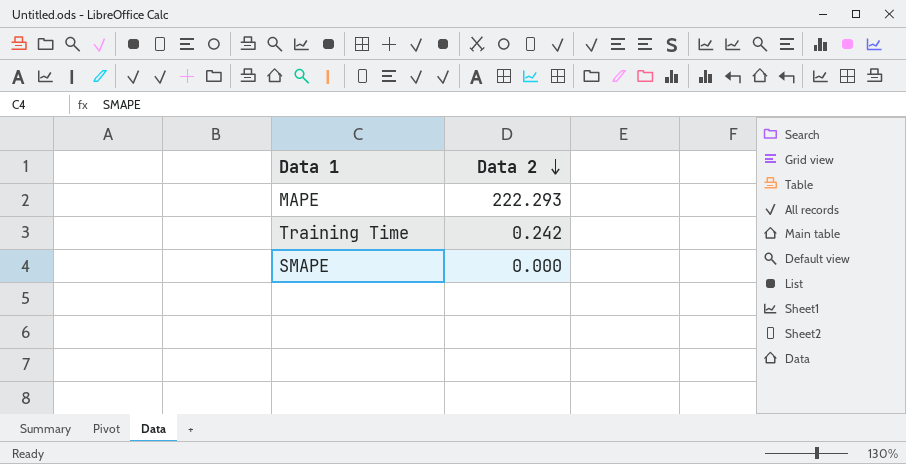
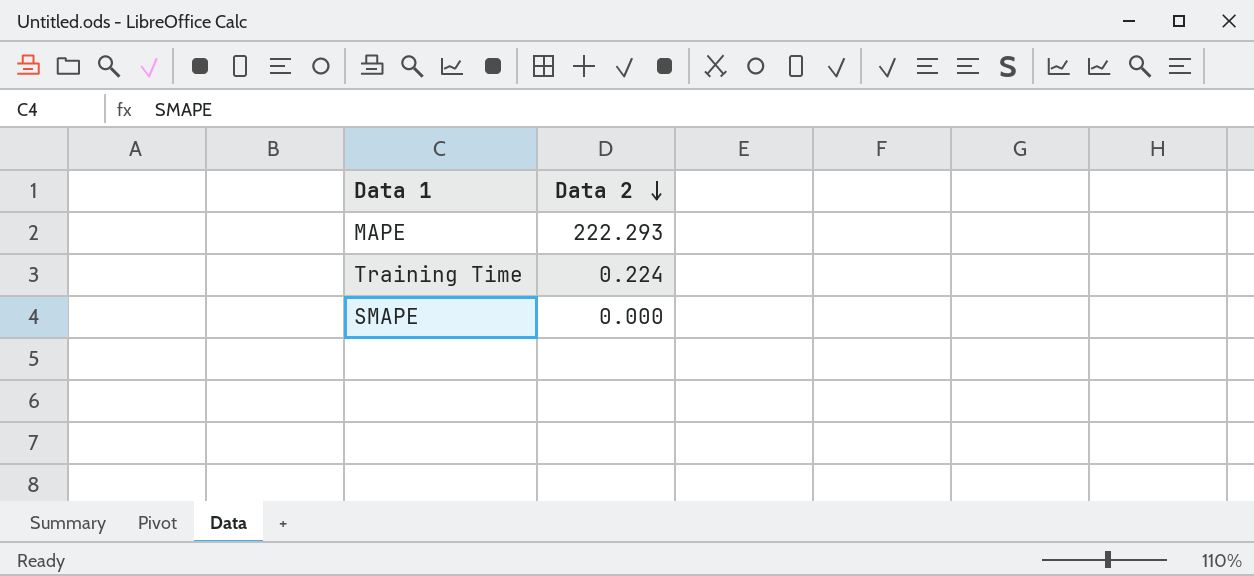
Training Time | Data 2: 0.242 -> 0.224

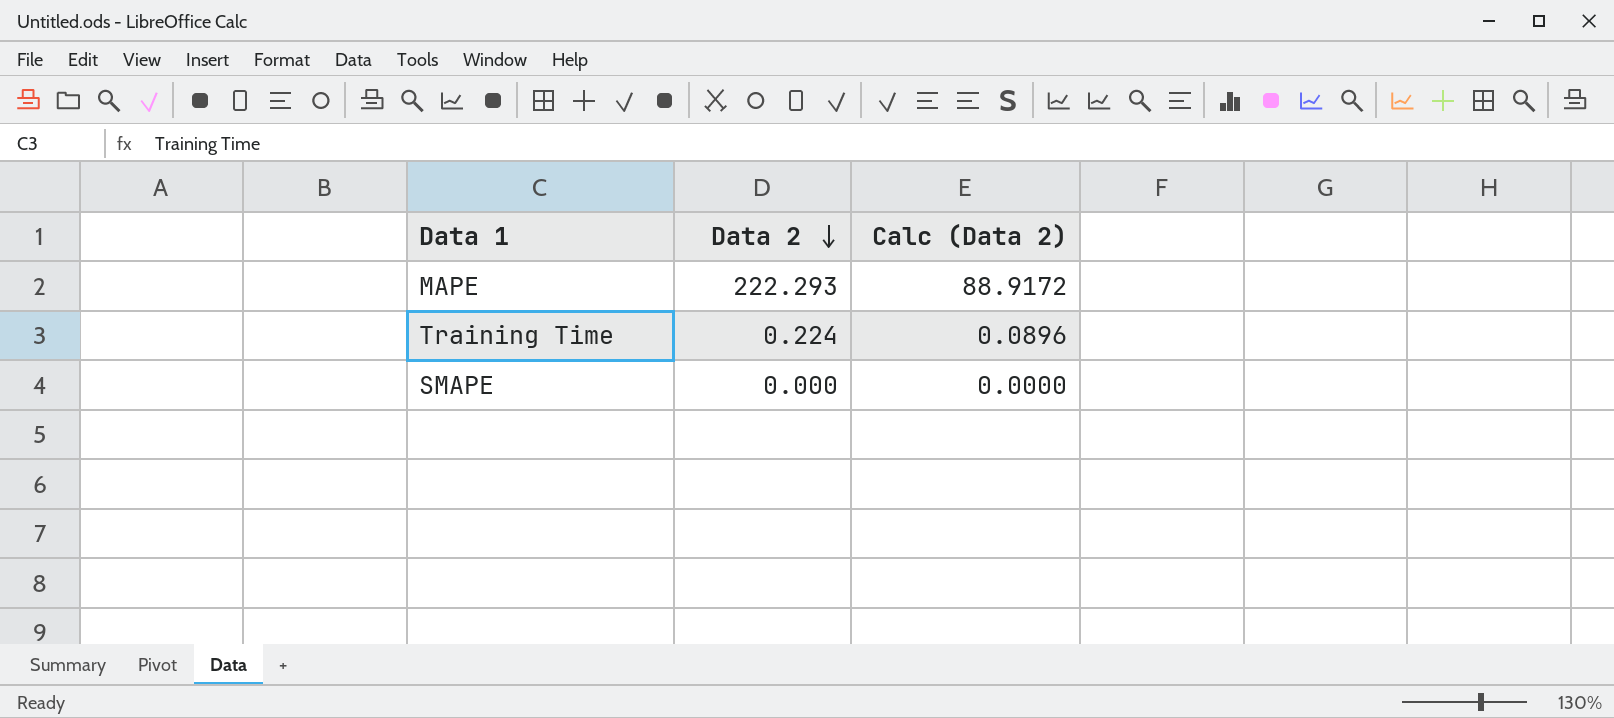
column Calc (Data 2) | formula: none -> [Data 2] * 0.4

